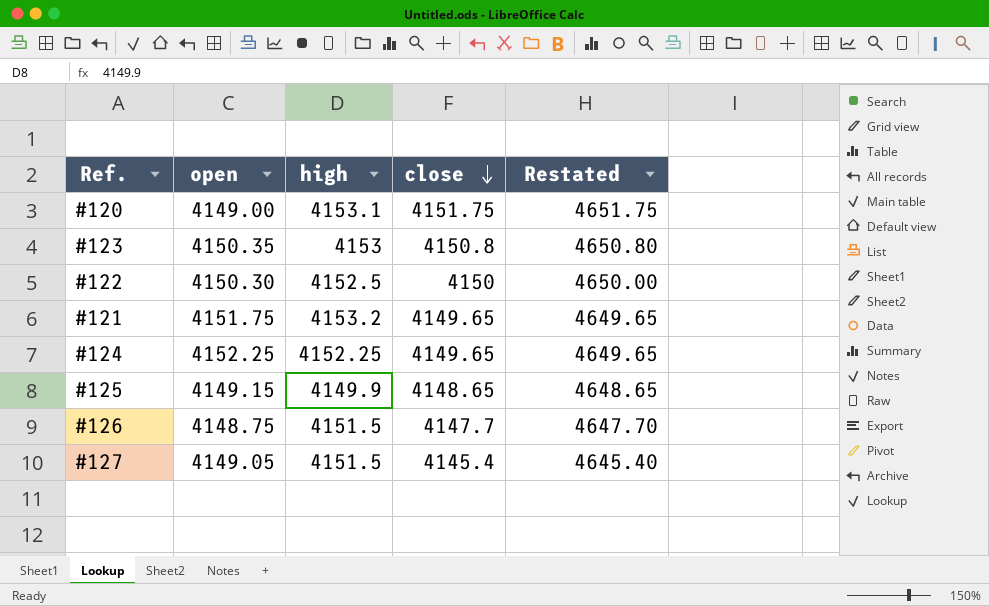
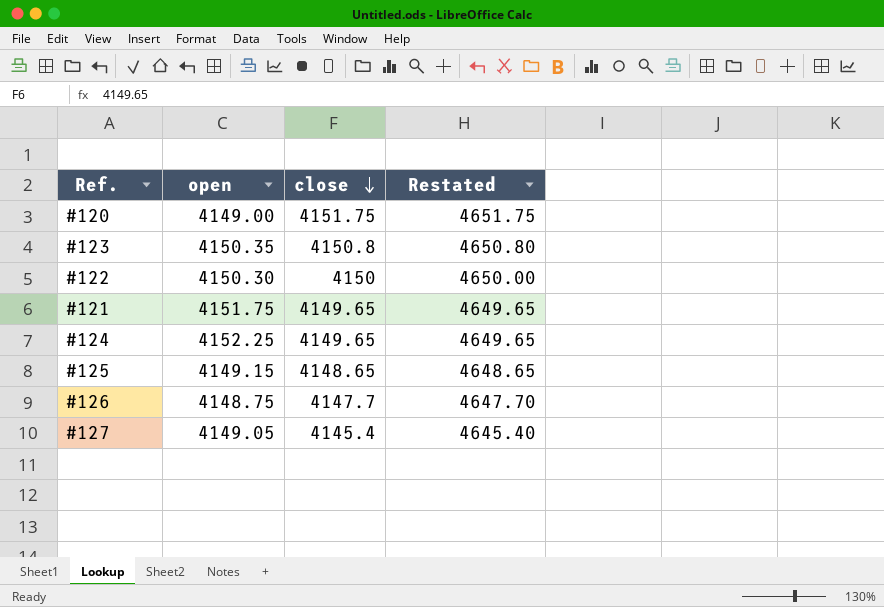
column high | position: 3 -> none

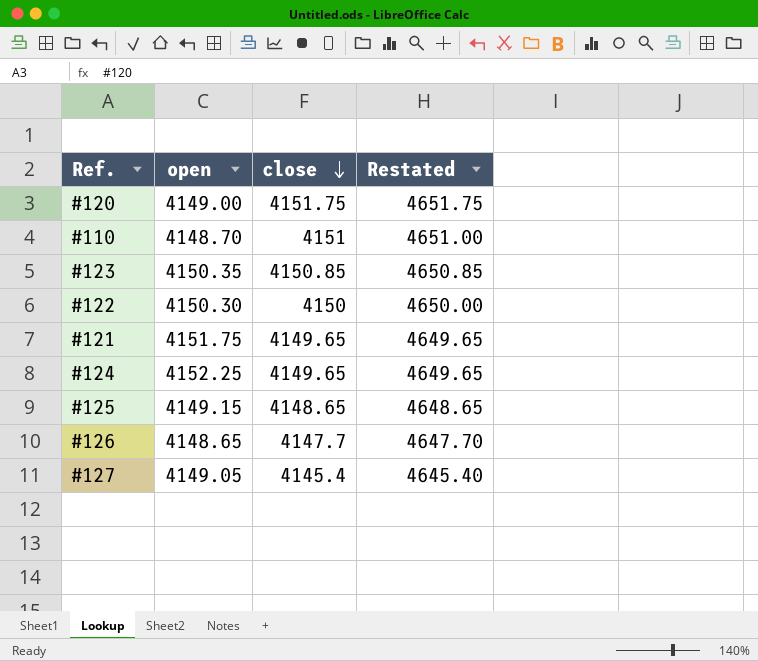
row #110: none -> 4148.70 | 4151 | 4651.00
#123 | close: 4150.8 -> 4150.85
#123 | Restated: 4650.80 -> 4650.85
#126 | open: 4148.75 -> 4148.65

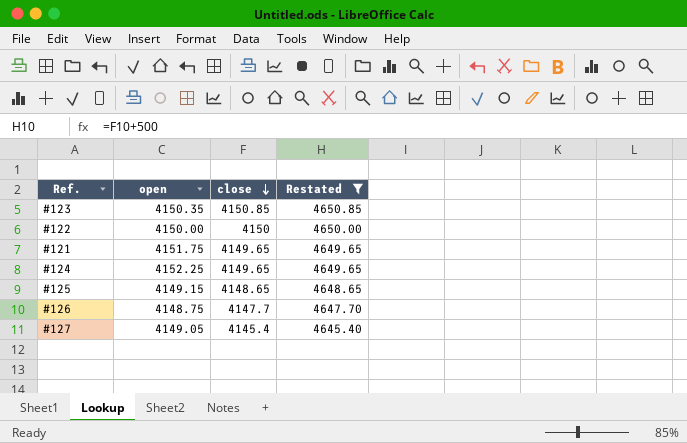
filter: none -> Restated <= 4650.85
#122 | open: 4150.30 -> 4150.00
#126 | open: 4148.65 -> 4148.75

